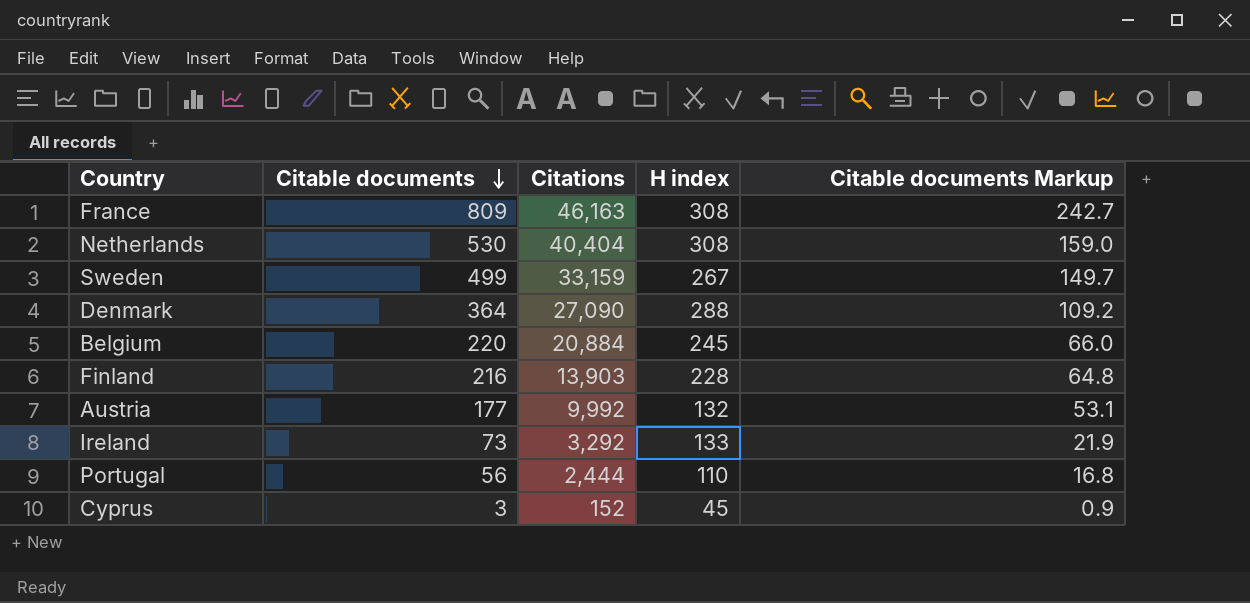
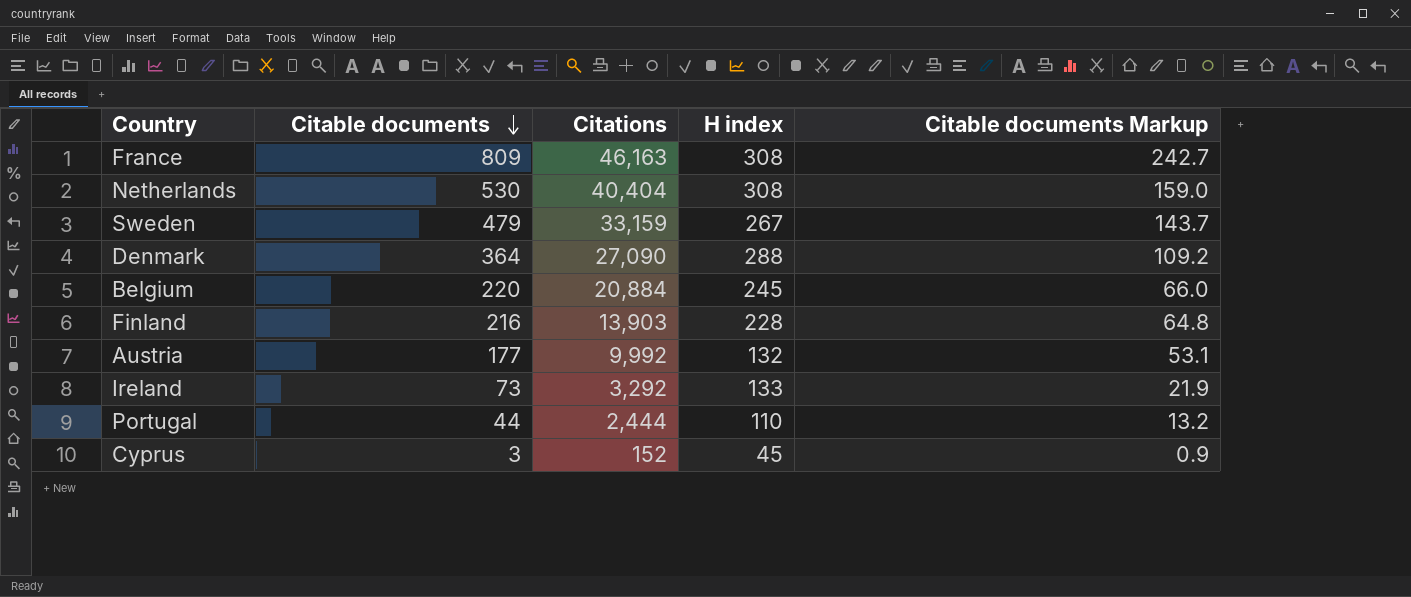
Sweden | Citable documents: 499 -> 479
Sweden | Citable documents Markup: 149.7 -> 143.7
Portugal | Citable documents: 56 -> 44
Portugal | Citable documents Markup: 16.8 -> 13.2

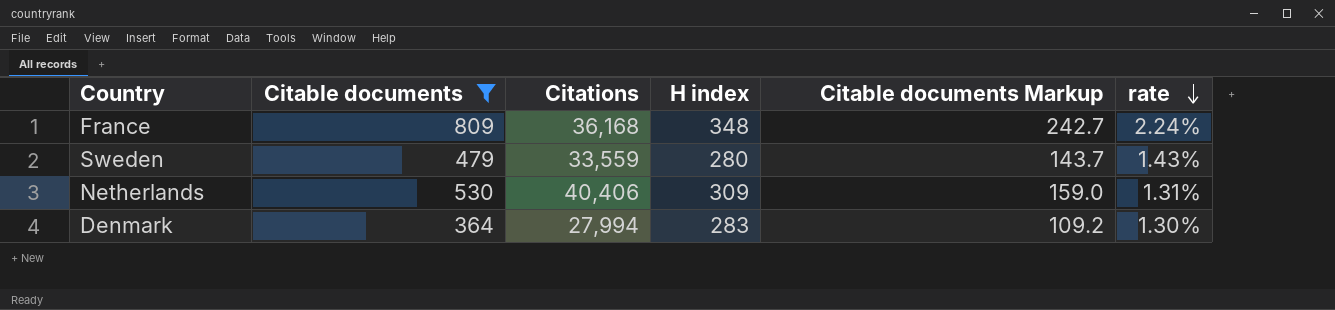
filter: none -> Citable documents >= 364
row order: Citable documents descending -> rate descending
column rate | formula: none -> [Citable documents] / [Citations]
France | Citations: 46,163 -> 36,168
France | H index: 308 -> 348
Sweden | Citations: 33,159 -> 33,559
Sweden | H index: 267 -> 280
Netherlands | Citations: 40,404 -> 40,406
Netherlands | H index: 308 -> 309
Denmark | Citations: 27,090 -> 27,994
Denmark | H index: 288 -> 283

